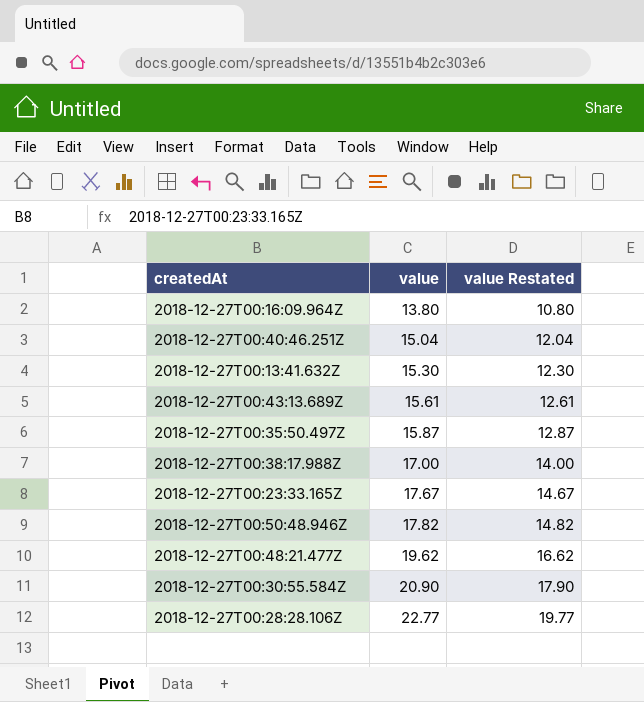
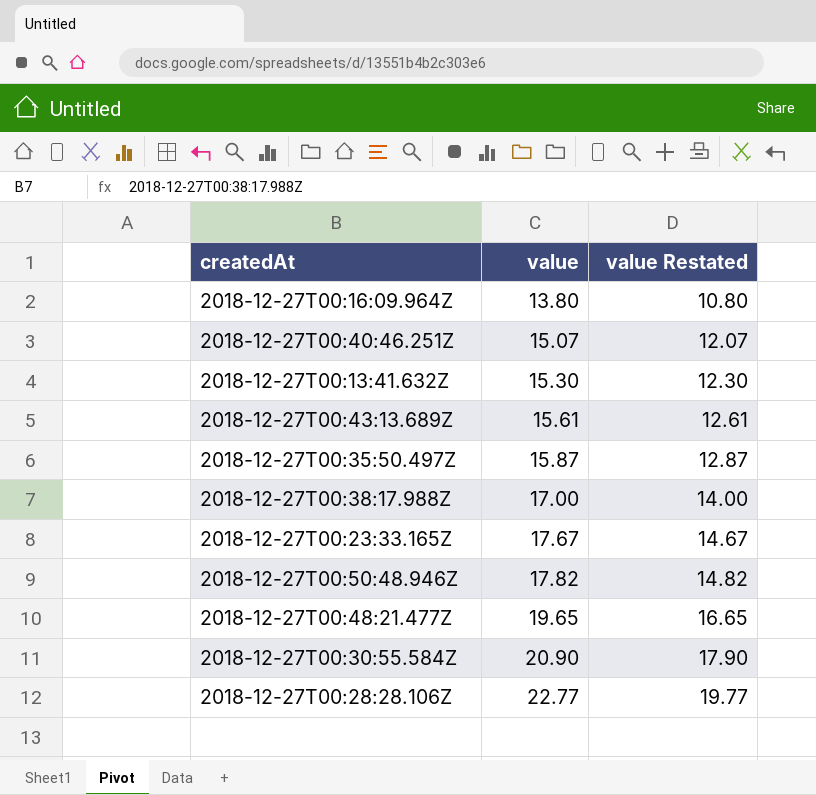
2018-12-27T00:40:46.251Z | value: 15.04 -> 15.07
2018-12-27T00:40:46.251Z | value Restated: 12.04 -> 12.07
2018-12-27T00:48:21.477Z | value: 19.62 -> 19.65
2018-12-27T00:48:21.477Z | value Restated: 16.62 -> 16.65

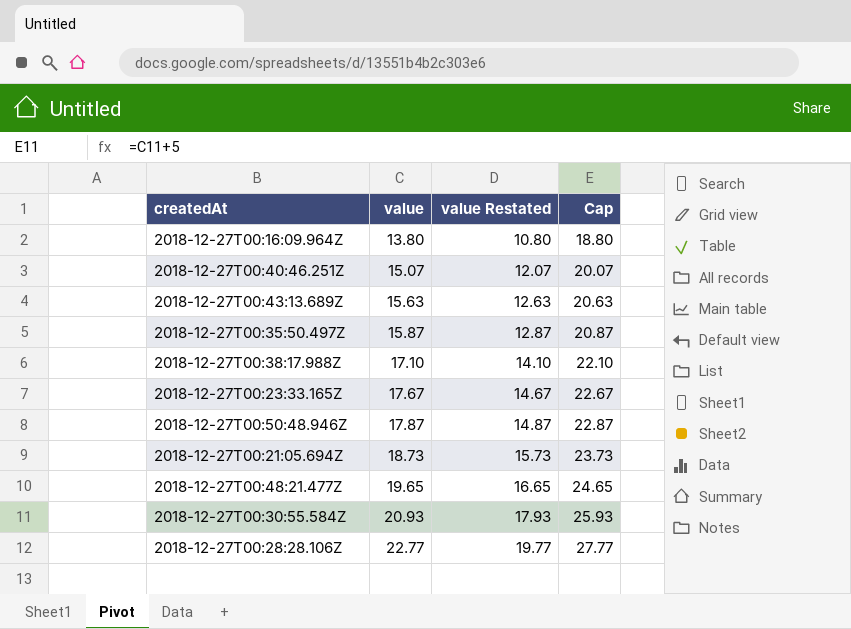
column Cap | formula: none -> [value] + 5
row 2018-12-27T00:13:41.632Z: 15.30 | 12.30 -> none
2018-12-27T00:43:13.689Z | value: 15.61 -> 15.63
2018-12-27T00:43:13.689Z | value Restated: 12.61 -> 12.63
2018-12-27T00:38:17.988Z | value: 17.00 -> 17.10
2018-12-27T00:38:17.988Z | value Restated: 14.00 -> 14.10
2018-12-27T00:50:48.946Z | value: 17.82 -> 17.87
2018-12-27T00:50:48.946Z | value Restated: 14.82 -> 14.87
row 2018-12-27T00:21:05.694Z: none -> 18.73 | 15.73 | 23.73
2018-12-27T00:30:55.584Z | value: 20.90 -> 20.93
2018-12-27T00:30:55.584Z | value Restated: 17.90 -> 17.93

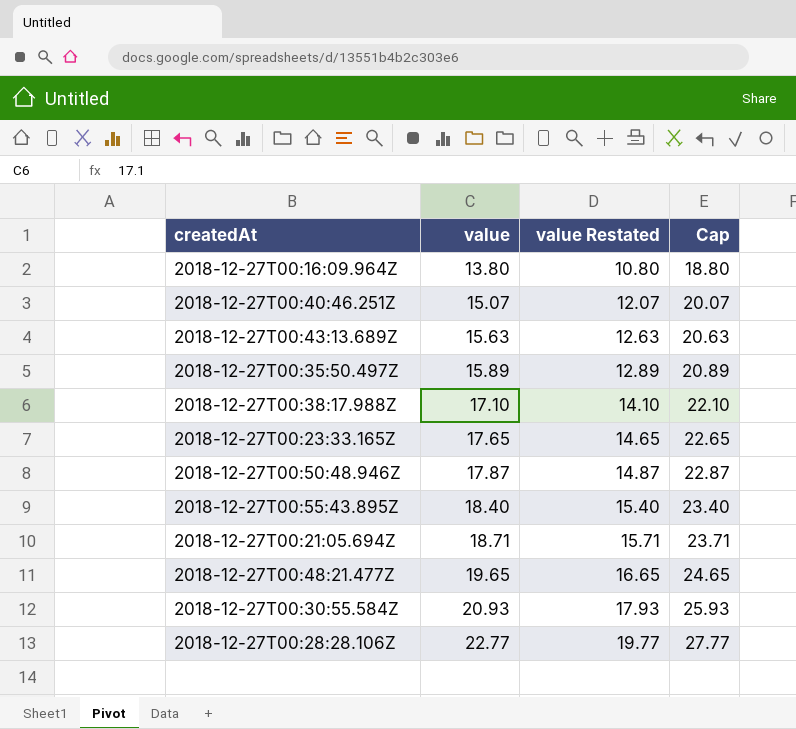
2018-12-27T00:35:50.497Z | value: 15.87 -> 15.89
2018-12-27T00:35:50.497Z | value Restated: 12.87 -> 12.89
2018-12-27T00:35:50.497Z | Cap: 20.87 -> 20.89
2018-12-27T00:23:33.165Z | value: 17.67 -> 17.65
2018-12-27T00:23:33.165Z | value Restated: 14.67 -> 14.65
2018-12-27T00:23:33.165Z | Cap: 22.67 -> 22.65
row 2018-12-27T00:55:43.895Z: none -> 18.40 | 15.40 | 23.40
2018-12-27T00:21:05.694Z | value: 18.73 -> 18.71
2018-12-27T00:21:05.694Z | value Restated: 15.73 -> 15.71
2018-12-27T00:21:05.694Z | Cap: 23.73 -> 23.71

